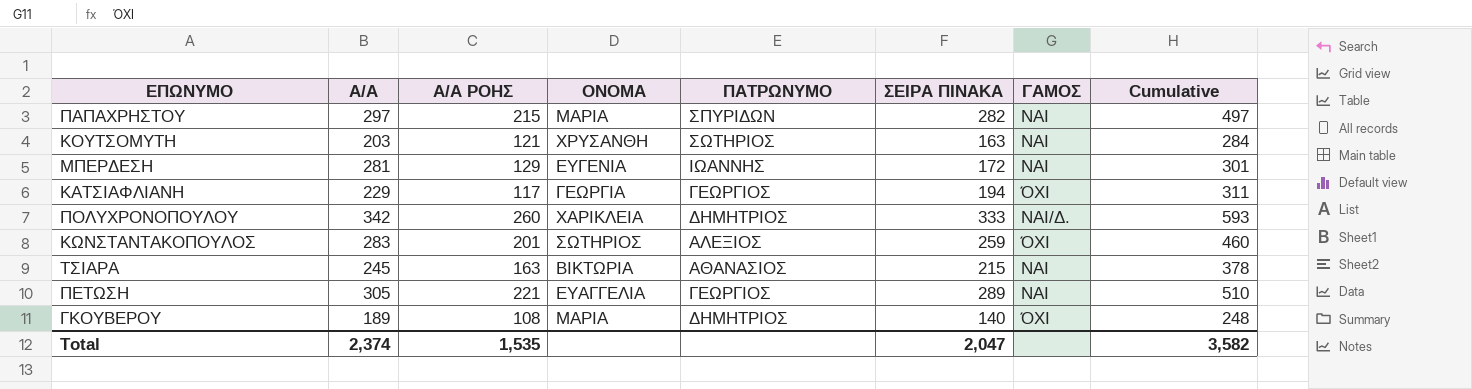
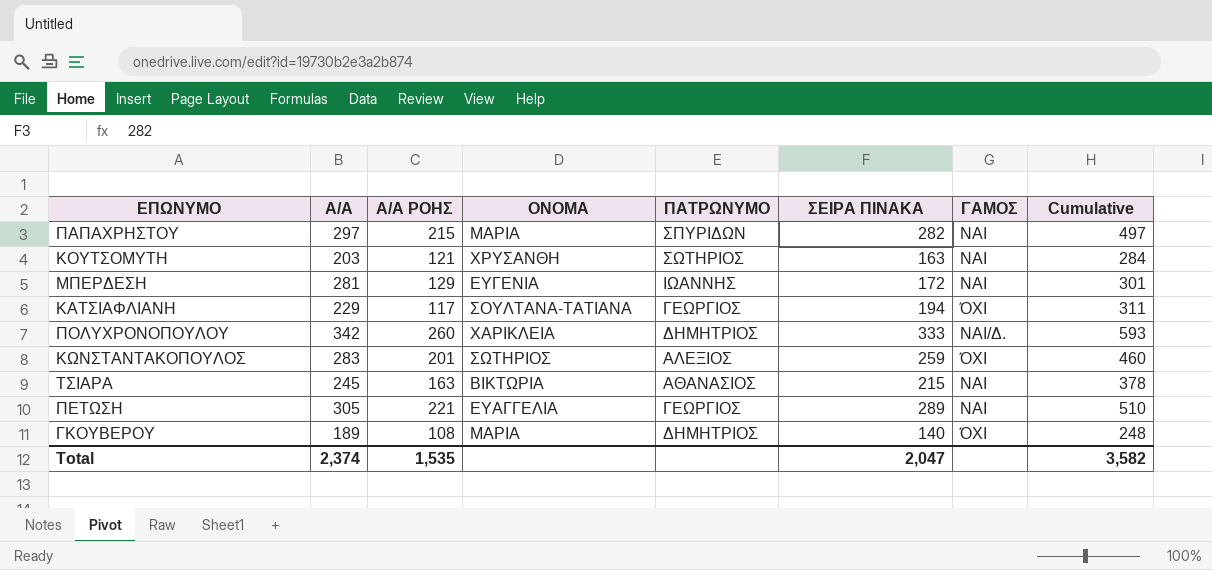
ΚΑΤΣΙΑΦΛΙΑΝΗ | ΟΝΟΜΑ: ΓΕΩΡΓΙΑ -> ΣΟΥΛΤΑΝΑ-ΤΑΤΙΑΝΑ

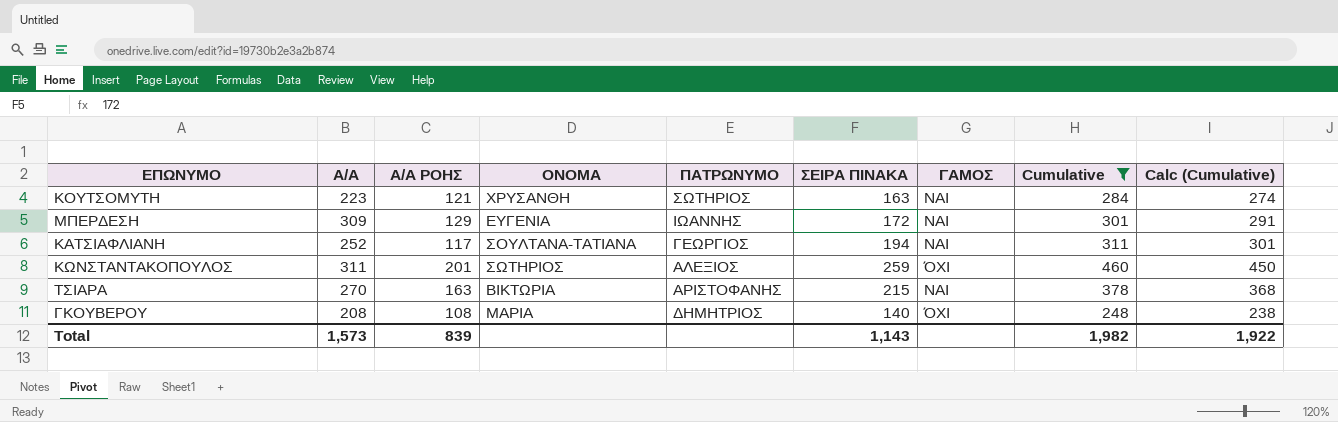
filter: none -> Cumulative <= 460
column Calc (Cumulative) | formula: none -> [Cumulative] - 10
ΚΟΥΤΣΟΜΥΤΗ | Α/Α: 203 -> 223
ΜΠΕΡΔΕΣΗ | Α/Α: 281 -> 309
ΚΑΤΣΙΑΦΛΙΑΝΗ | Α/Α: 229 -> 252
ΚΑΤΣΙΑΦΛΙΑΝΗ | ΓΑΜΟΣ: ΌΧΙ -> ΝΑΙ
ΚΩΝΣΤΑΝΤΑΚΟΠΟΥΛΟΣ | Α/Α: 283 -> 311
ΤΣΙΑΡΑ | Α/Α: 245 -> 270
ΤΣΙΑΡΑ | ΠΑΤΡΩΝΥΜΟ: ΑΘΑΝΑΣΙΟΣ -> ΑΡΙΣΤΟΦΑΝΗΣ
ΓΚΟΥΒΕΡΟΥ | Α/Α: 189 -> 208
Total | Α/Α: 2,374 -> 1,573
Total | Α/Α ΡΟΗΣ: 1,535 -> 839
Total | ΣΕΙΡΑ ΠΙΝΑΚΑ: 2,047 -> 1,143
Total | Cumulative: 3,582 -> 1,982

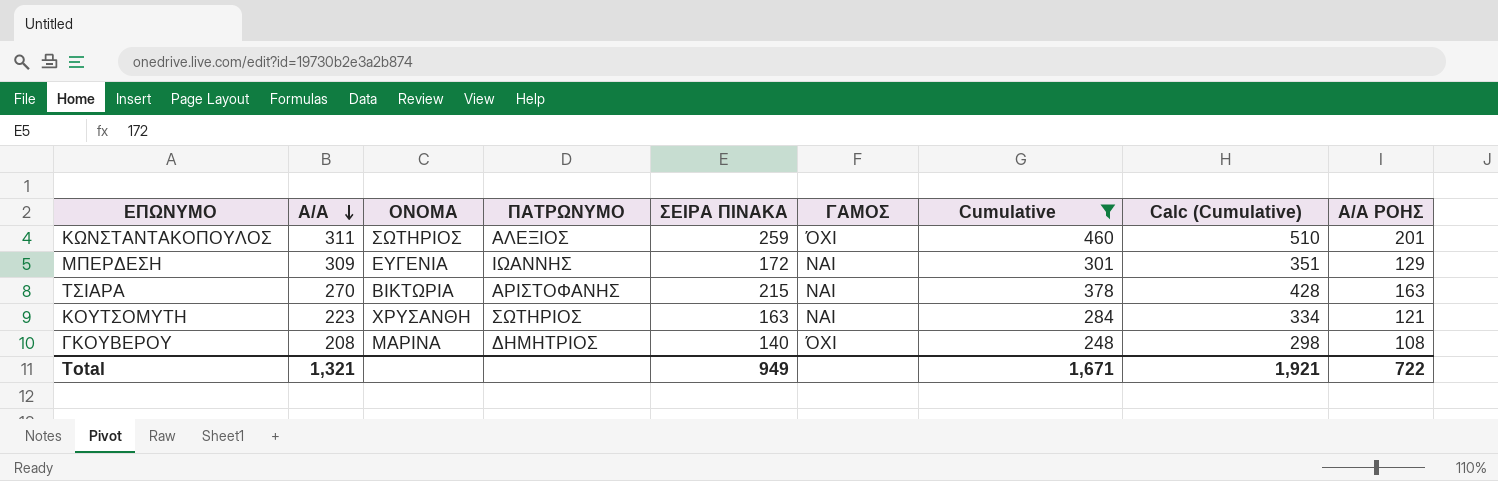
row order: none -> Α/Α descending
column Calc (Cumulative) | formula: [Cumulative] - 10 -> [Cumulative] + 50
column Α/Α ΡΟΗΣ | position: 3 -> 9
row ΚΑΤΣΙΑΦΛΙΑΝΗ: 252 | 117 | ΣΟΥΛΤΑΝΑ-ΤΑΤΙΑΝΑ | ΓΕΩΡΓΙΟΣ | 194 | ΝΑΙ | 311 | 301 -> none
ΓΚΟΥΒΕΡΟΥ | ΟΝΟΜΑ: ΜΑΡΙΑ -> ΜΑΡΙΝΑ
Total | Α/Α: 1,573 -> 1,321
Total | ΣΕΙΡΑ ΠΙΝΑΚΑ: 1,143 -> 949
Total | Cumulative: 1,982 -> 1,671
Total | Calc (Cumulative): 1,922 -> 1,921
Total | Α/Α ΡΟΗΣ: 839 -> 722

